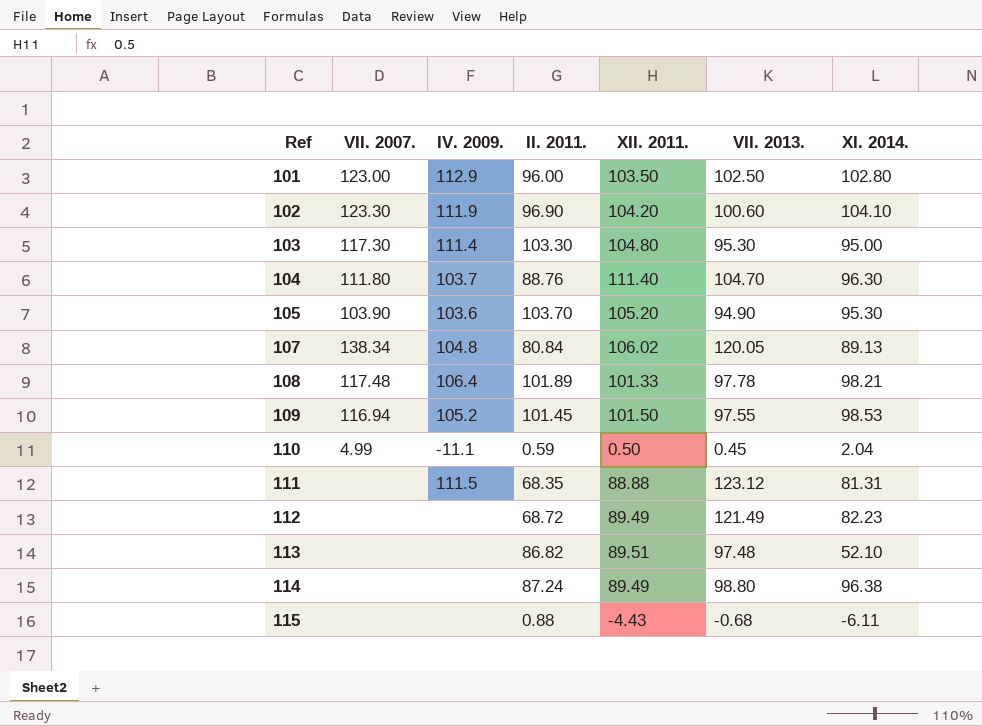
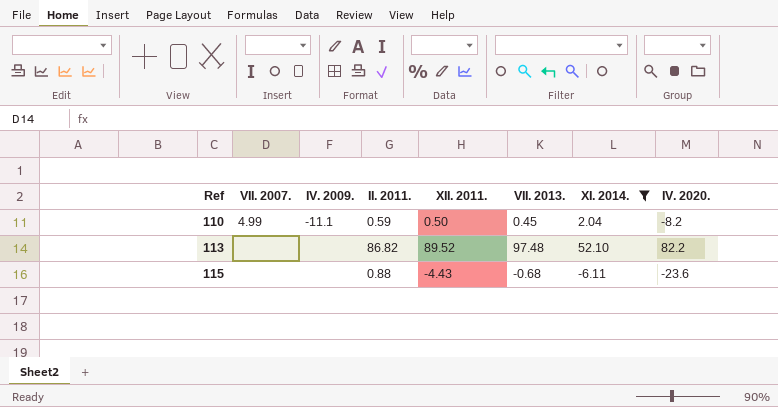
filter: none -> XI. 2014. <= 52.10
column IV. 2020. | position: none -> 8
113 | XII. 2011.: 89.51 -> 89.52

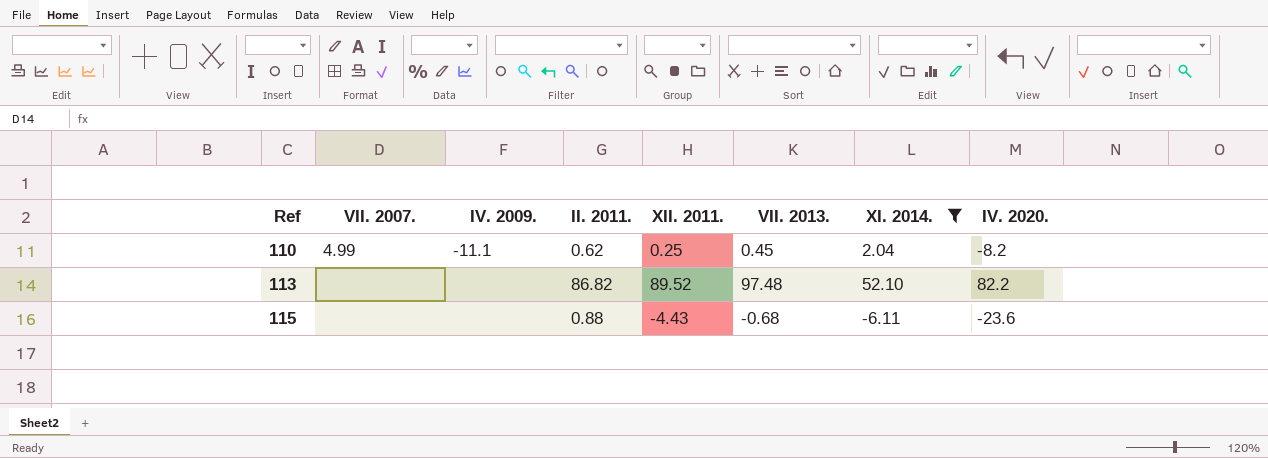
110 | II. 2011.: 0.59 -> 0.62
110 | XII. 2011.: 0.50 -> 0.25

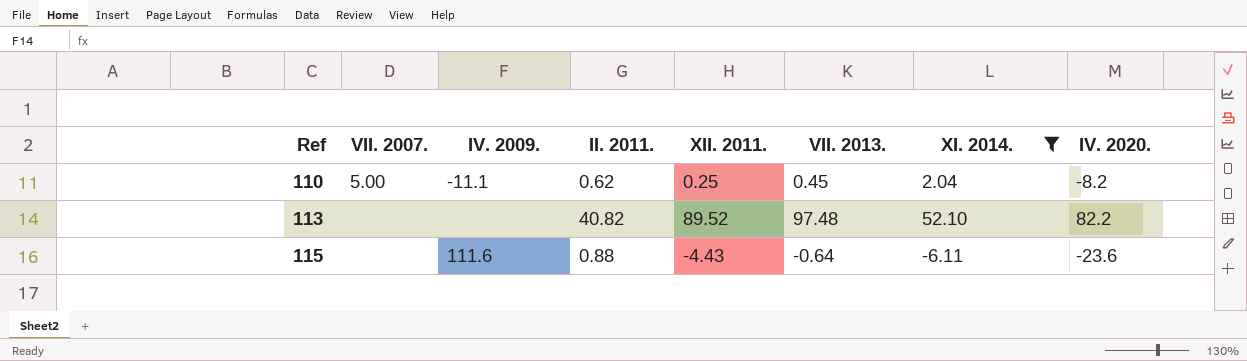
110 | VII. 2007.: 4.99 -> 5.00
113 | II. 2011.: 86.82 -> 40.82
115 | IV. 2009.: none -> 111.6
115 | VII. 2013.: -0.68 -> -0.64

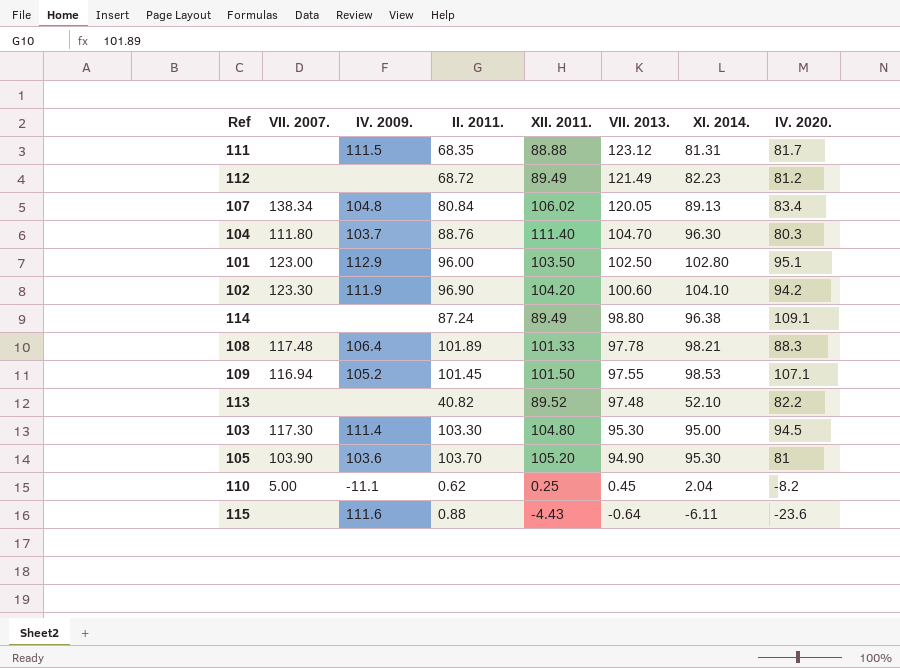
filter: XI. 2014. <= 52.10 -> none
row order: Ref ascending -> VII. 2013. descending

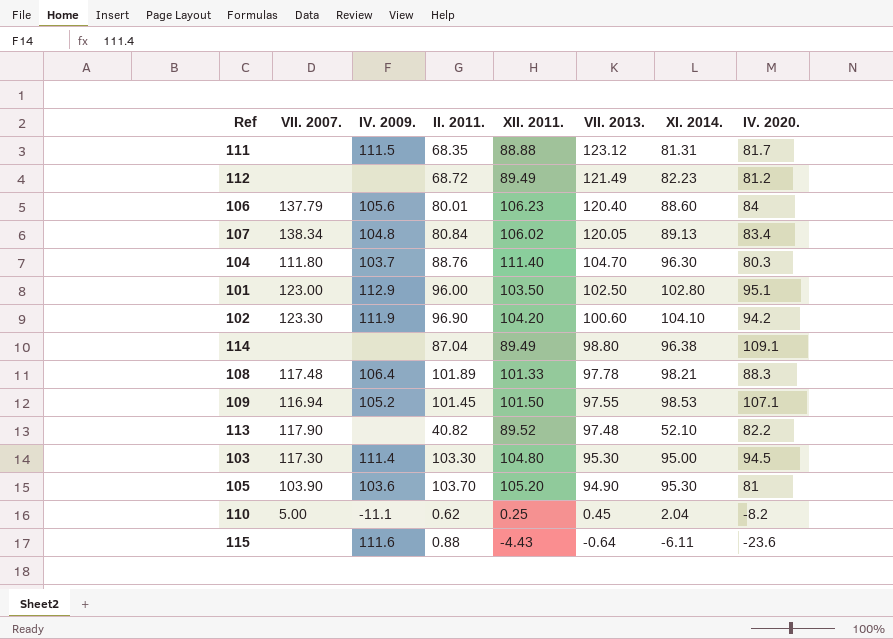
row 106: none -> 137.79 | 105.6 | 80.01 | 106.23 | 120.40 | 88.60 | 84
114 | II. 2011.: 87.24 -> 87.04
113 | VII. 2007.: none -> 117.90

